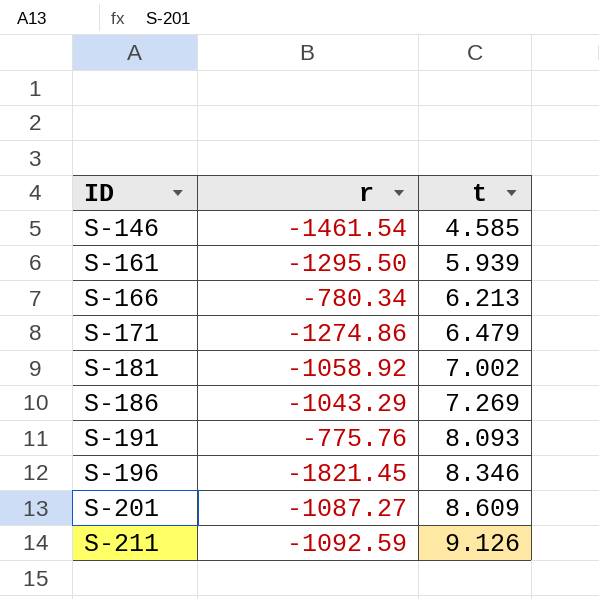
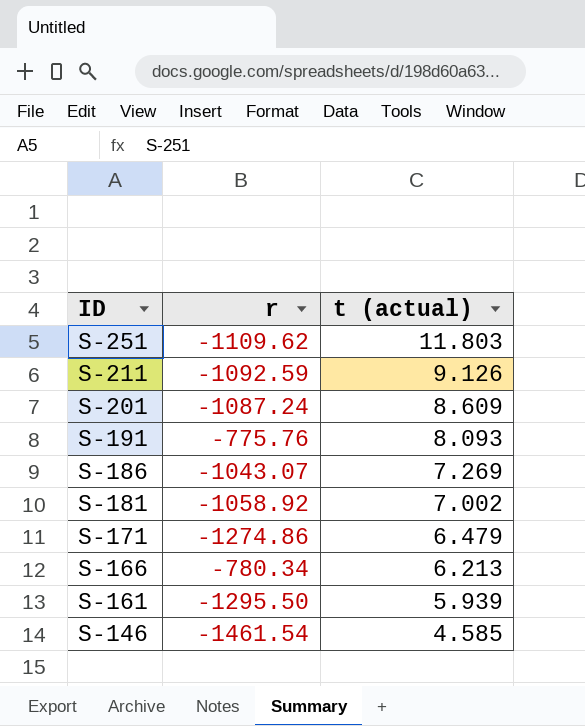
row order: ID ascending -> ID descending
column name: t -> t (actual)
row S-196: -1821.45 | 8.346 -> none
row S-251: none -> -1109.62 | 11.803
S-201 | r: -1087.27 -> -1087.24
S-186 | r: -1043.29 -> -1043.07

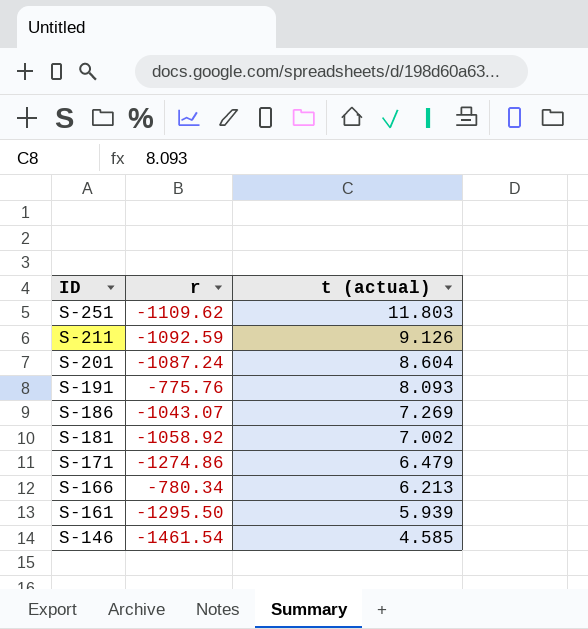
S-201 | t (actual): 8.609 -> 8.604

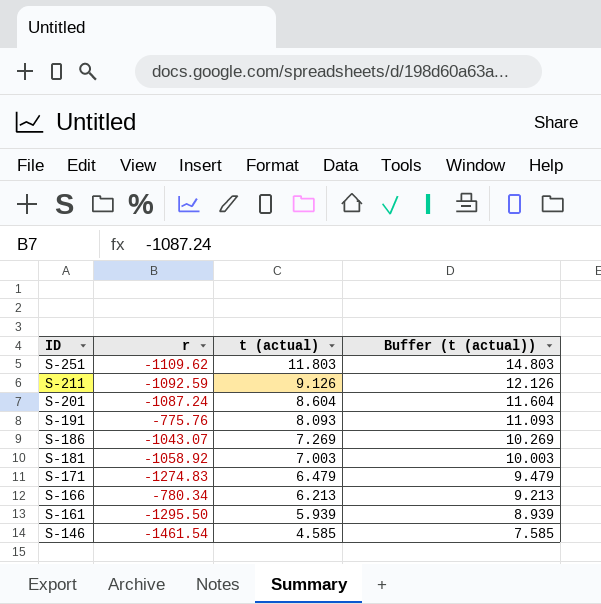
column Buffer (t (actual)) | formula: none -> [t (actual)] + 3
S-181 | t (actual): 7.002 -> 7.003
S-171 | r: -1274.86 -> -1274.83

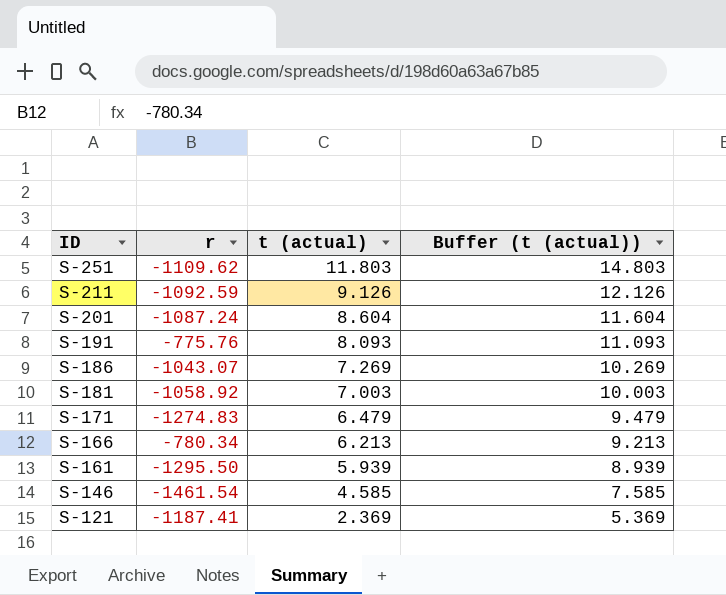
row S-121: none -> -1187.41 | 2.369 | 5.369

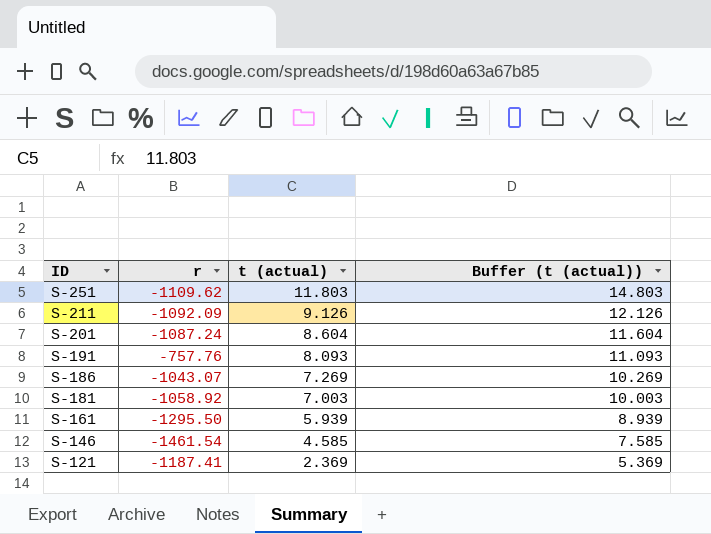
row S-171: -1274.83 | 6.479 | 9.479 -> none
row S-166: -780.34 | 6.213 | 9.213 -> none
S-211 | r: -1092.59 -> -1092.09
S-191 | r: -775.76 -> -757.76

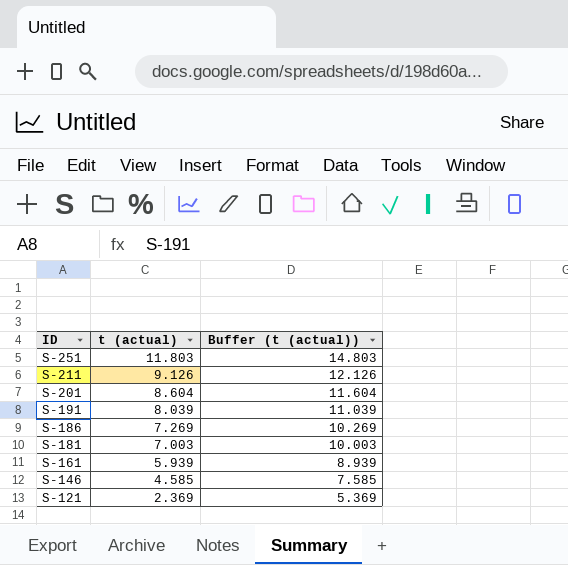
column r | position: 2 -> none
S-191 | t (actual): 8.093 -> 8.039
S-191 | Buffer (t (actual)): 11.093 -> 11.039

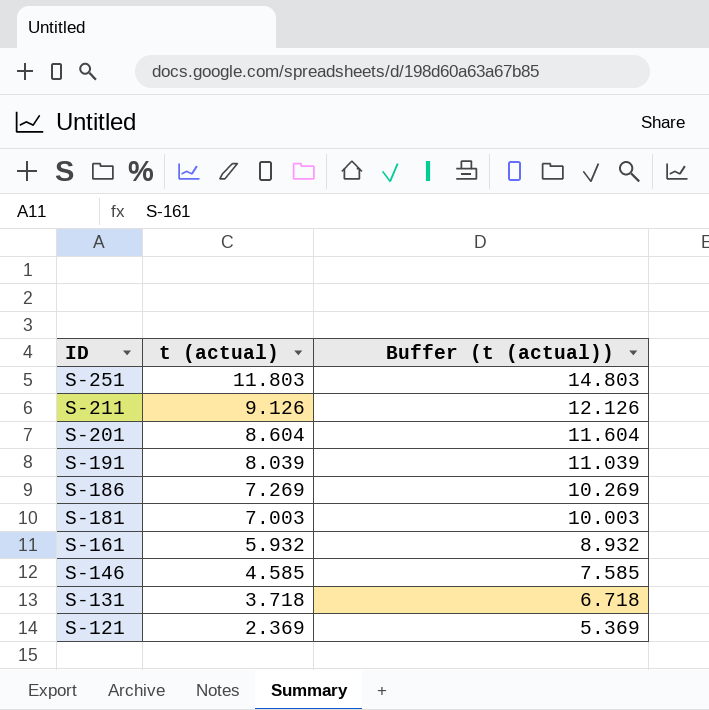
S-161 | t (actual): 5.939 -> 5.932
S-161 | Buffer (t (actual)): 8.939 -> 8.932
row S-131: none -> 3.718 | 6.718

